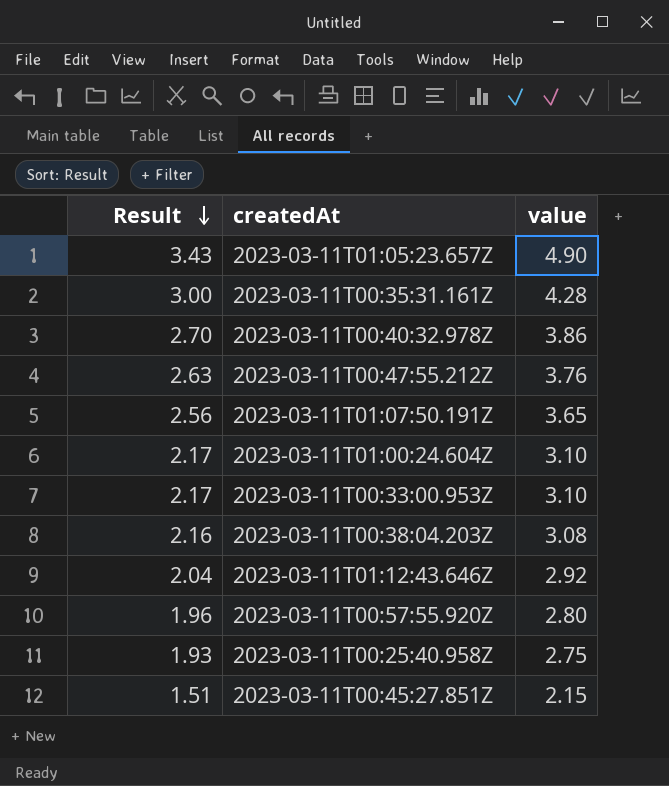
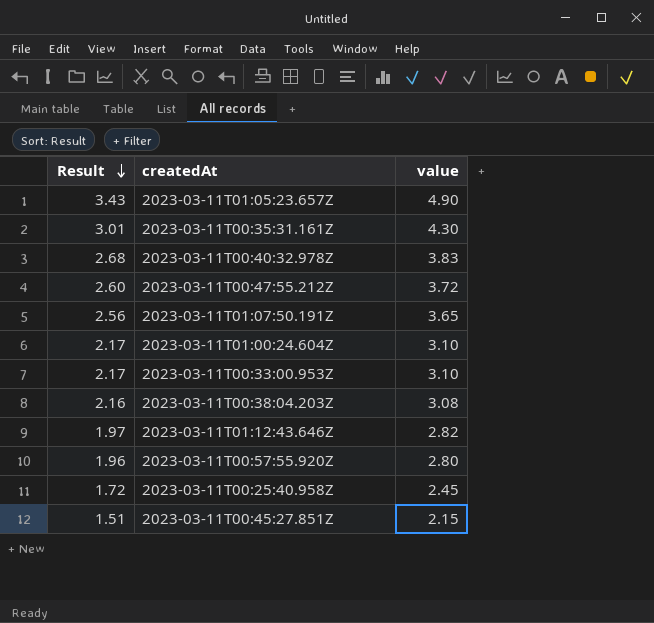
2023-03-11T00:35:31.161Z | Result: 3.00 -> 3.01
2023-03-11T00:35:31.161Z | value: 4.28 -> 4.30
2023-03-11T00:40:32.978Z | Result: 2.70 -> 2.68
2023-03-11T00:40:32.978Z | value: 3.86 -> 3.83
2023-03-11T00:47:55.212Z | Result: 2.63 -> 2.60
2023-03-11T00:47:55.212Z | value: 3.76 -> 3.72
2023-03-11T01:12:43.646Z | Result: 2.04 -> 1.97
2023-03-11T01:12:43.646Z | value: 2.92 -> 2.82
2023-03-11T00:25:40.958Z | Result: 1.93 -> 1.72
2023-03-11T00:25:40.958Z | value: 2.75 -> 2.45

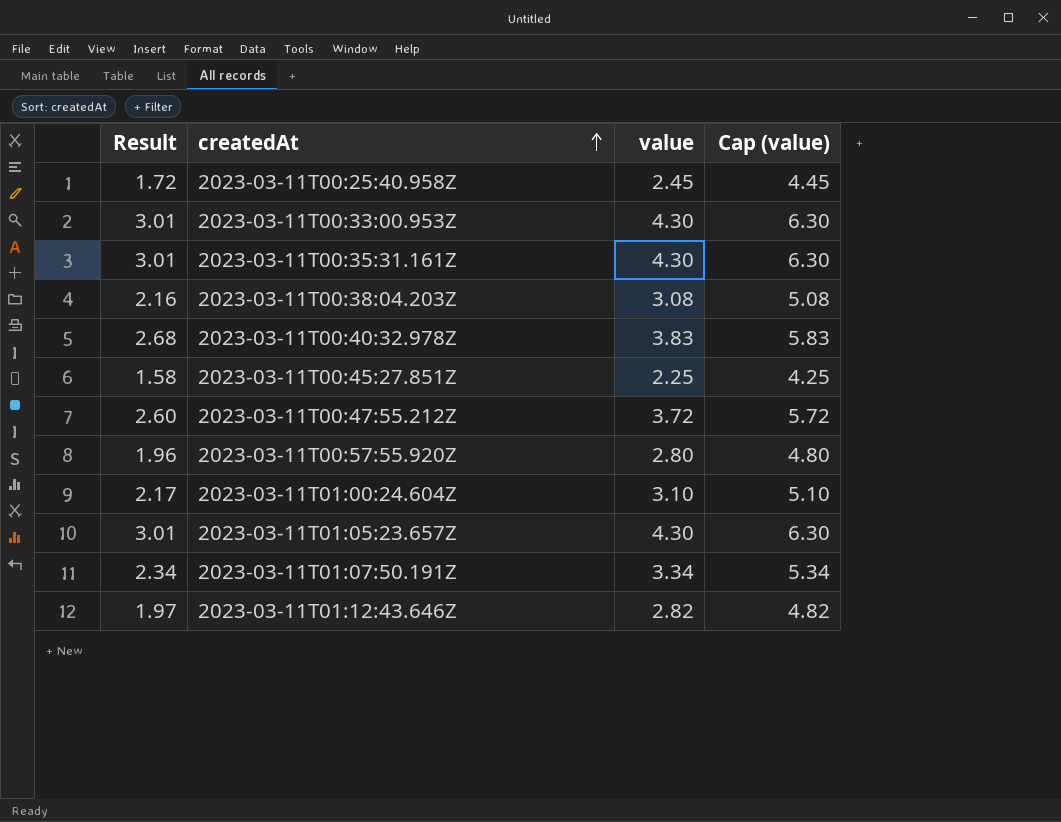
row order: Result descending -> createdAt ascending
column Cap (value) | formula: none -> [value] + 2
2023-03-11T00:33:00.953Z | Result: 2.17 -> 3.01
2023-03-11T00:33:00.953Z | value: 3.10 -> 4.30
2023-03-11T00:45:27.851Z | Result: 1.51 -> 1.58
2023-03-11T00:45:27.851Z | value: 2.15 -> 2.25
2023-03-11T01:05:23.657Z | Result: 3.43 -> 3.01
2023-03-11T01:05:23.657Z | value: 4.90 -> 4.30
2023-03-11T01:07:50.191Z | Result: 2.56 -> 2.34
2023-03-11T01:07:50.191Z | value: 3.65 -> 3.34

